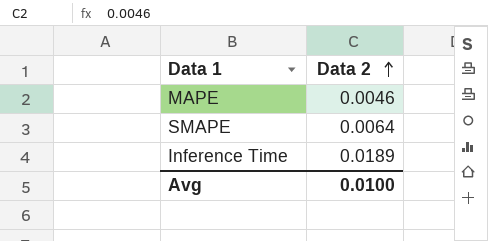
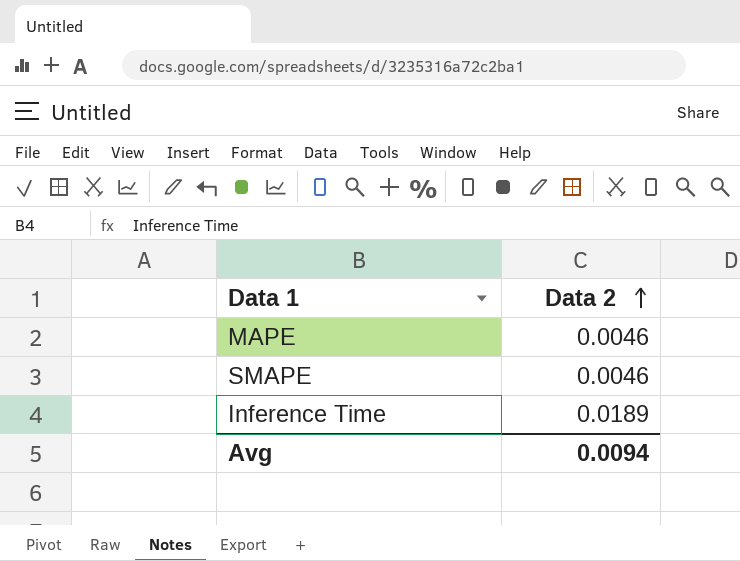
SMAPE | Data 2: 0.0064 -> 0.0046
Avg | Data 2: 0.0100 -> 0.0094

